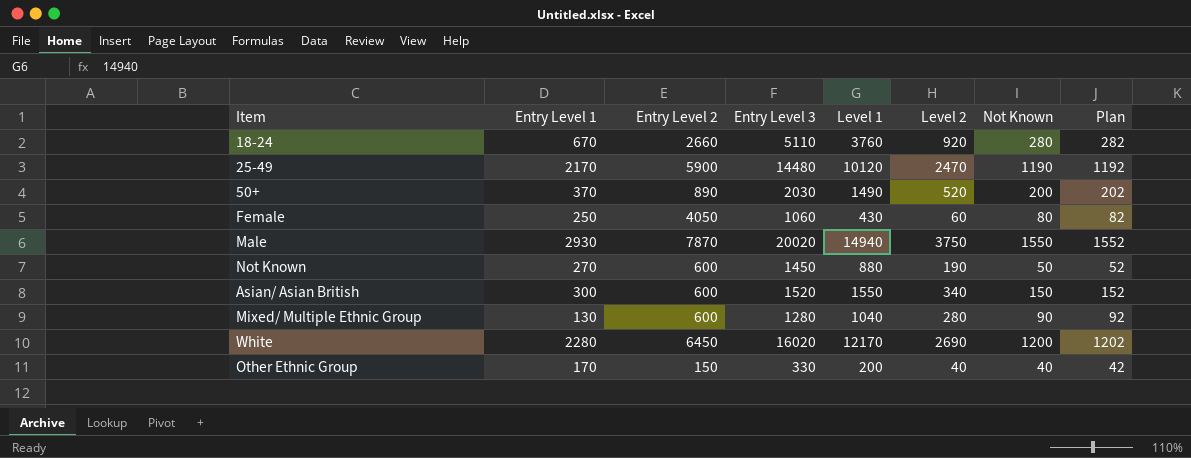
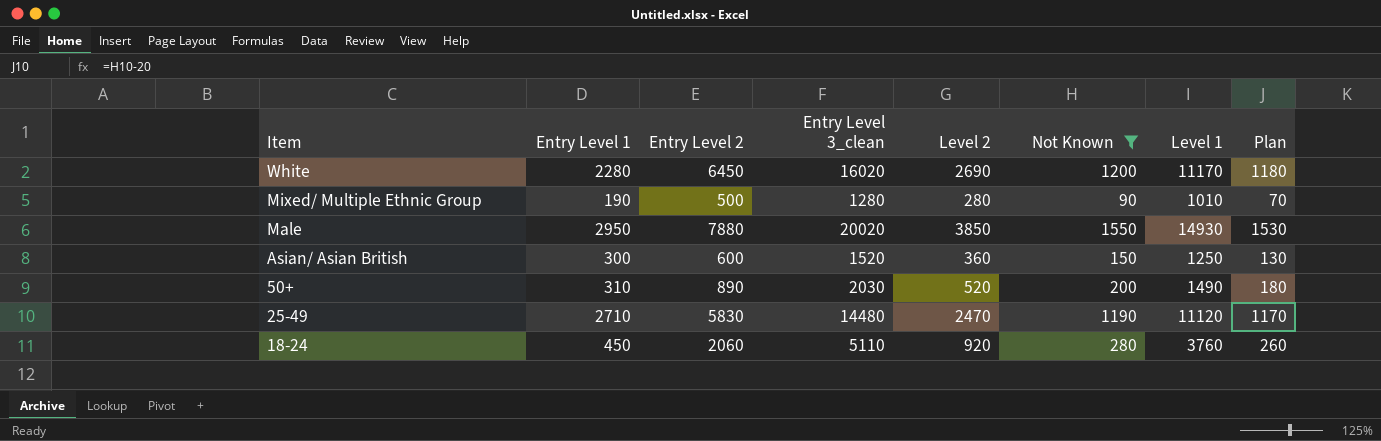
filter: none -> Not Known >= 90
row order: none -> Item descending
column name: Entry Level 3 -> Entry Level 3_clean
column Level 1 | position: 5 -> 7
column Plan | formula: [Not Known] + 2 -> [Not Known] - 20
White | Level 1: 12170 -> 11170
Mixed/ Multiple Ethnic Group | Entry Level 1: 130 -> 190
Mixed/ Multiple Ethnic Group | Entry Level 2: 600 -> 500
Mixed/ Multiple Ethnic Group | Level 1: 1040 -> 1010
Male | Entry Level 1: 2930 -> 2950
Male | Entry Level 2: 7870 -> 7880
Male | Level 2: 3750 -> 3850
Male | Level 1: 14940 -> 14930
Asian/ Asian British | Level 2: 340 -> 360
Asian/ Asian British | Level 1: 1550 -> 1250
50+ | Entry Level 1: 370 -> 310
25-49 | Entry Level 1: 2170 -> 2710
25-49 | Entry Level 2: 5900 -> 5830
25-49 | Level 1: 10120 -> 11120
18-24 | Entry Level 1: 670 -> 450
18-24 | Entry Level 2: 2660 -> 2060

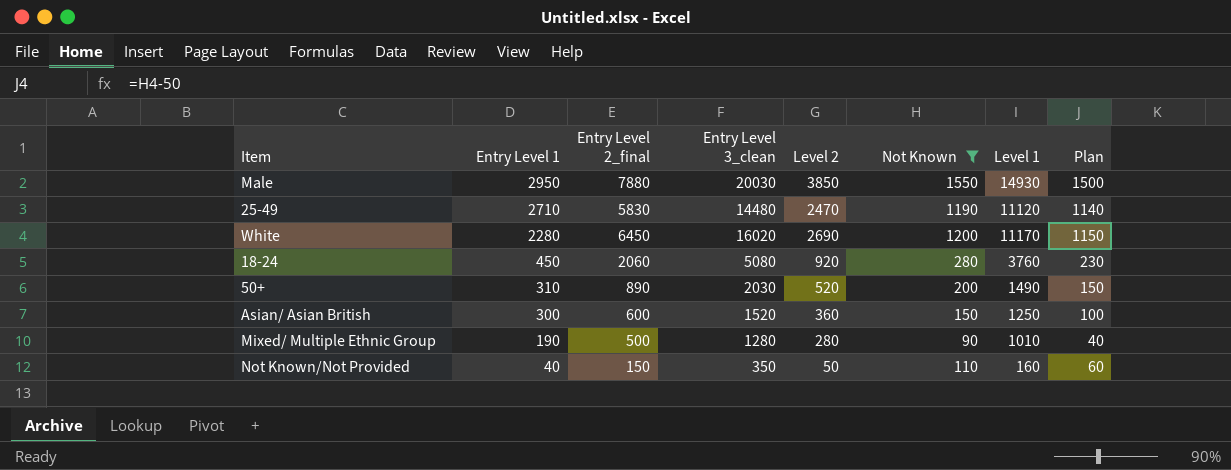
row order: Item descending -> Entry Level 1 descending
column name: Entry Level 2 -> Entry Level 2_final
column Plan | formula: [Not Known] - 20 -> [Not Known] - 50
Male | Entry Level 3_clean: 20020 -> 20030
18-24 | Entry Level 3_clean: 5110 -> 5080
row Not Known/Not Provided: none -> 40 | 150 | 350 | 50 | 110 | 160 | 60

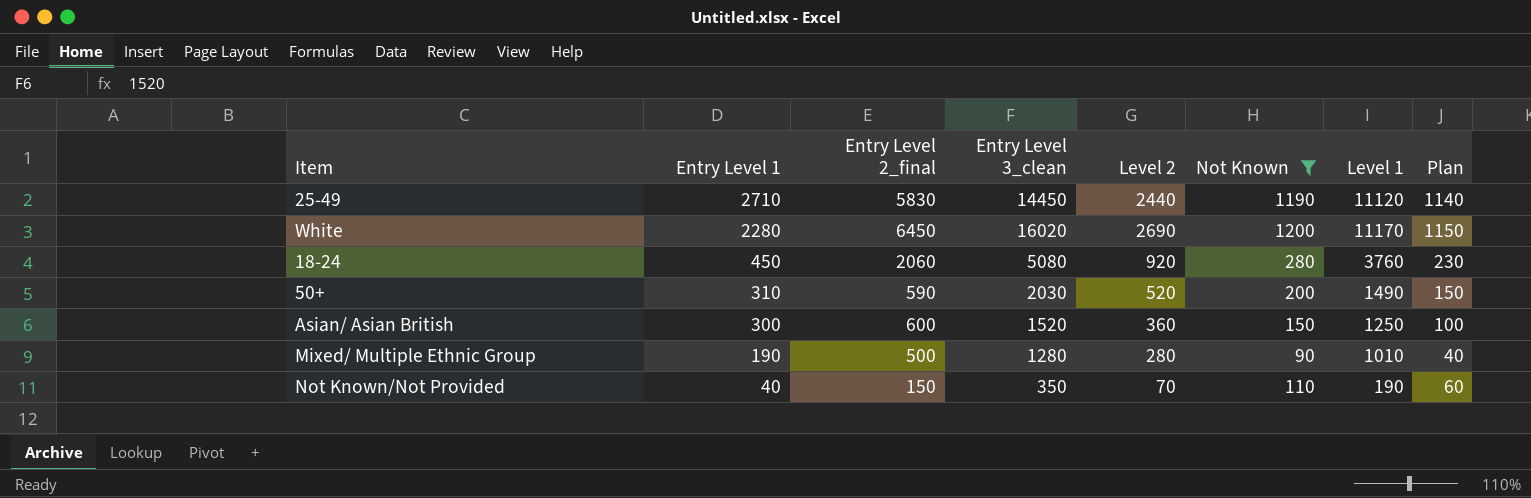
row Male: 2950 | 7880 | 20030 | 3850 | 1550 | 14930 | 1500 -> none
25-49 | Entry Level 3_clean: 14480 -> 14450
25-49 | Level 2: 2470 -> 2440
50+ | Entry Level 2_final: 890 -> 590
Not Known/Not Provided | Level 2: 50 -> 70
Not Known/Not Provided | Level 1: 160 -> 190

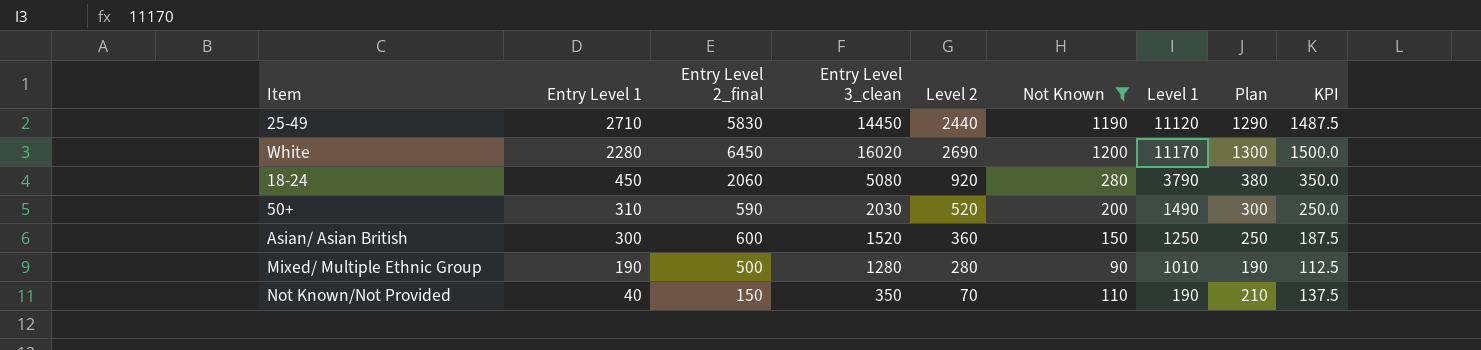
column Plan | formula: [Not Known] - 50 -> [Not Known] + 100
column KPI | formula: none -> [Not Known] * 1.25
18-24 | Level 1: 3760 -> 3790

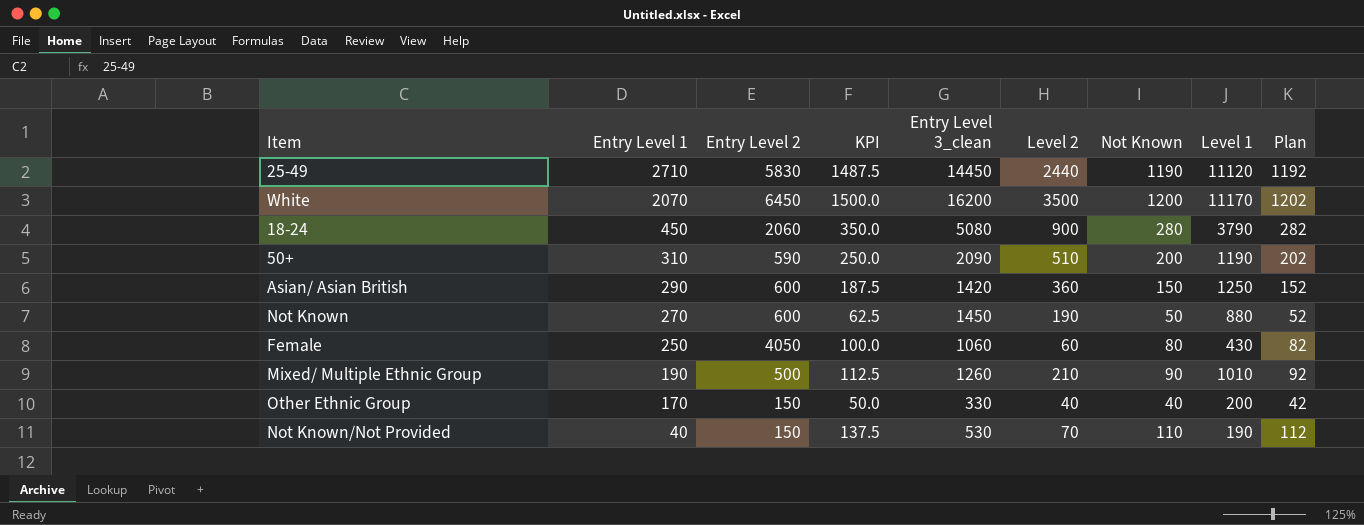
filter: Not Known >= 90 -> none
column name: Entry Level 2_final -> Entry Level 2
column KPI | position: 9 -> 4
column Plan | formula: [Not Known] + 100 -> [Not Known] + 2
White | Entry Level 1: 2280 -> 2070
White | Entry Level 3_clean: 16020 -> 16200
White | Level 2: 2690 -> 3500
18-24 | Level 2: 920 -> 900
50+ | Entry Level 3_clean: 2030 -> 2090
50+ | Level 2: 520 -> 510
50+ | Level 1: 1490 -> 1190
Asian/ Asian British | Entry Level 1: 300 -> 290
Asian/ Asian British | Entry Level 3_clean: 1520 -> 1420
Mixed/ Multiple Ethnic Group | Entry Level 3_clean: 1280 -> 1260
Mixed/ Multiple Ethnic Group | Level 2: 280 -> 210
Not Known/Not Provided | Entry Level 3_clean: 350 -> 530

